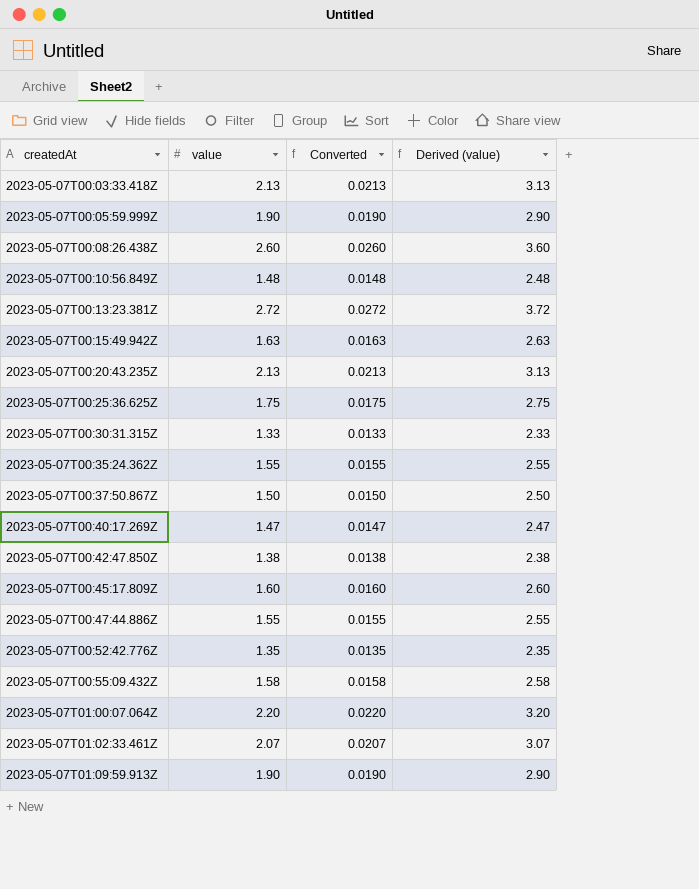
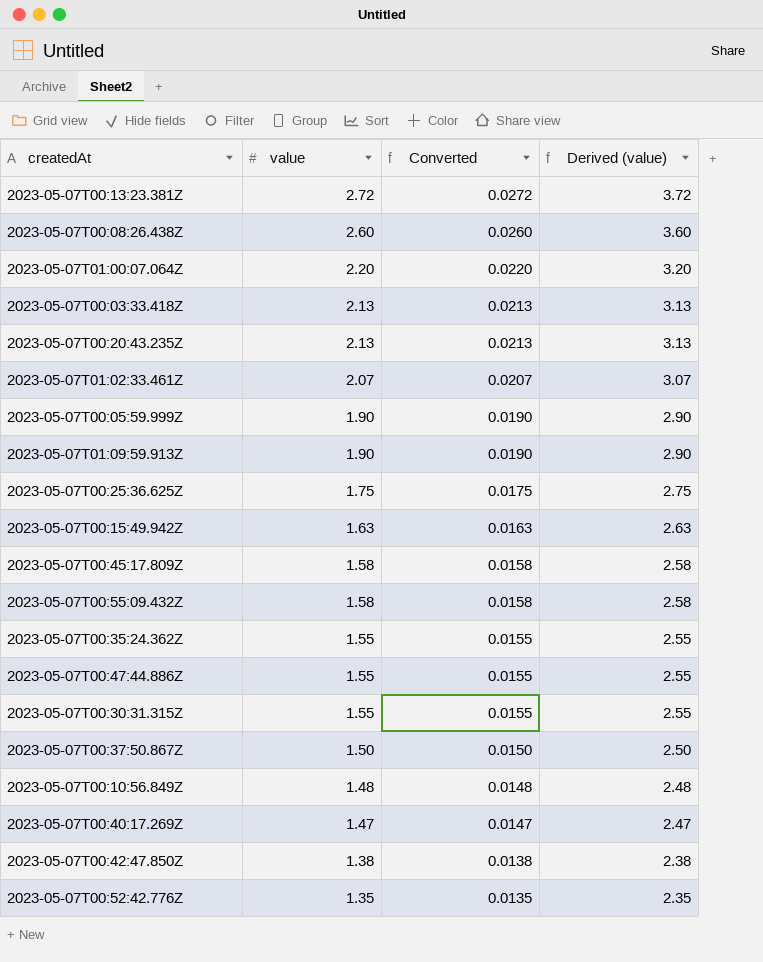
row order: createdAt ascending -> value descending
2023-05-07T00:45:17.809Z | value: 1.60 -> 1.58
2023-05-07T00:45:17.809Z | Converted: 0.0160 -> 0.0158
2023-05-07T00:45:17.809Z | Derived (value): 2.60 -> 2.58
2023-05-07T00:30:31.315Z | value: 1.33 -> 1.55
2023-05-07T00:30:31.315Z | Converted: 0.0133 -> 0.0155
2023-05-07T00:30:31.315Z | Derived (value): 2.33 -> 2.55

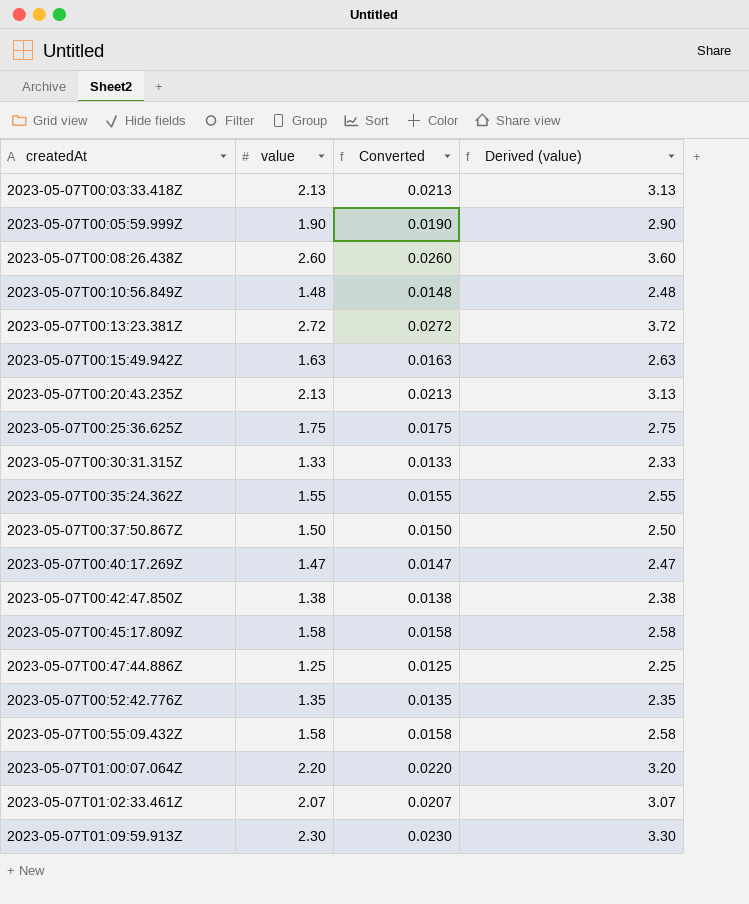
row order: value descending -> createdAt ascending
2023-05-07T00:30:31.315Z | value: 1.55 -> 1.33
2023-05-07T00:30:31.315Z | Converted: 0.0155 -> 0.0133
2023-05-07T00:30:31.315Z | Derived (value): 2.55 -> 2.33
2023-05-07T00:47:44.886Z | value: 1.55 -> 1.25
2023-05-07T00:47:44.886Z | Converted: 0.0155 -> 0.0125
2023-05-07T00:47:44.886Z | Derived (value): 2.55 -> 2.25
2023-05-07T01:09:59.913Z | value: 1.90 -> 2.30
2023-05-07T01:09:59.913Z | Converted: 0.0190 -> 0.0230
2023-05-07T01:09:59.913Z | Derived (value): 2.90 -> 3.30

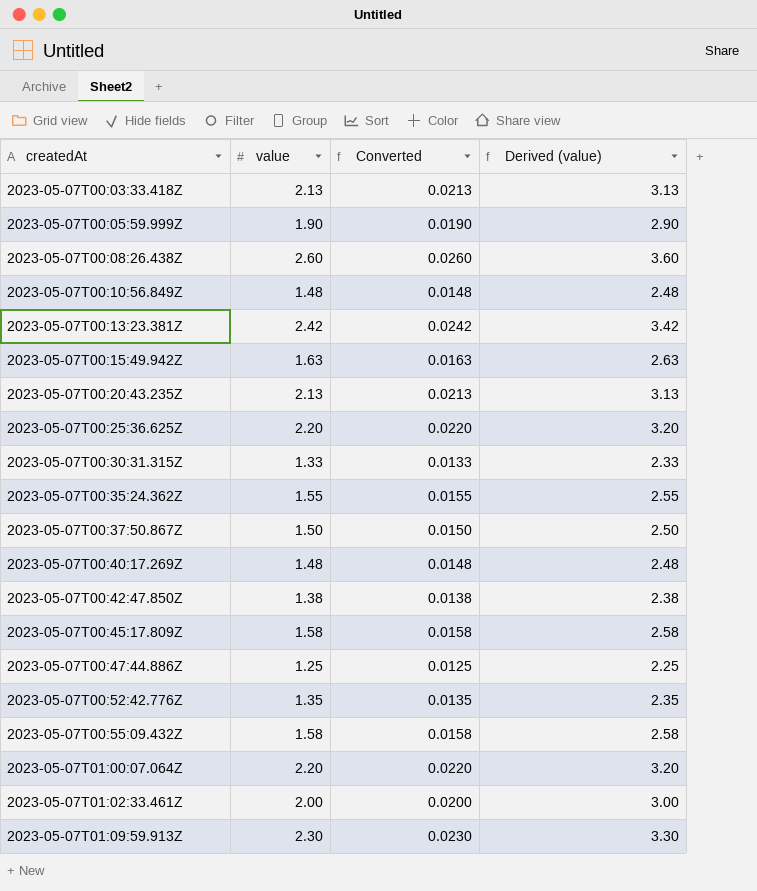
2023-05-07T00:13:23.381Z | value: 2.72 -> 2.42
2023-05-07T00:13:23.381Z | Converted: 0.0272 -> 0.0242
2023-05-07T00:13:23.381Z | Derived (value): 3.72 -> 3.42
2023-05-07T00:25:36.625Z | value: 1.75 -> 2.20
2023-05-07T00:25:36.625Z | Converted: 0.0175 -> 0.0220
2023-05-07T00:25:36.625Z | Derived (value): 2.75 -> 3.20
2023-05-07T00:40:17.269Z | value: 1.47 -> 1.48
2023-05-07T00:40:17.269Z | Converted: 0.0147 -> 0.0148
2023-05-07T00:40:17.269Z | Derived (value): 2.47 -> 2.48
2023-05-07T01:02:33.461Z | value: 2.07 -> 2.00
2023-05-07T01:02:33.461Z | Converted: 0.0207 -> 0.0200
2023-05-07T01:02:33.461Z | Derived (value): 3.07 -> 3.00

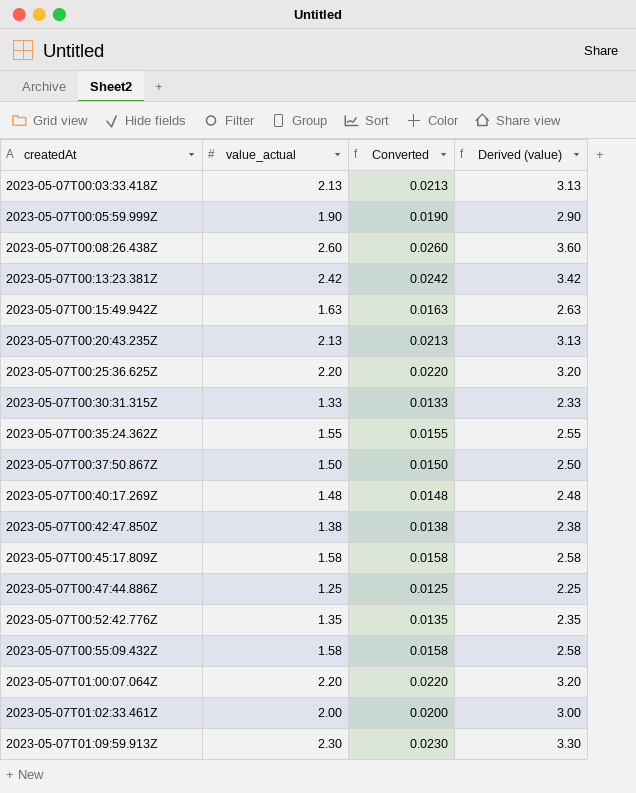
column name: value -> value_actual
row 2023-05-07T00:10:56.849Z: 1.48 | 0.0148 | 2.48 -> none

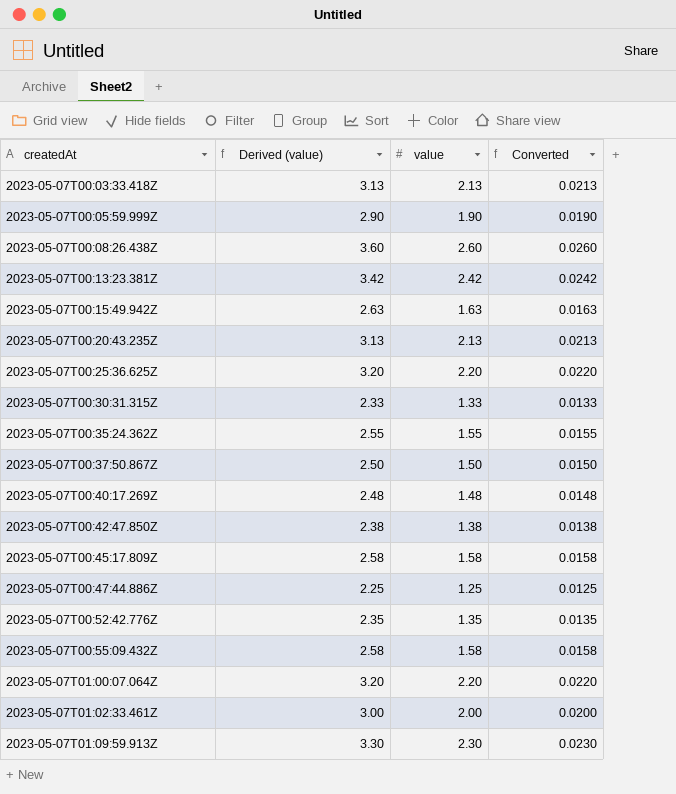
column Derived (value) | position: 4 -> 2
column name: value_actual -> value

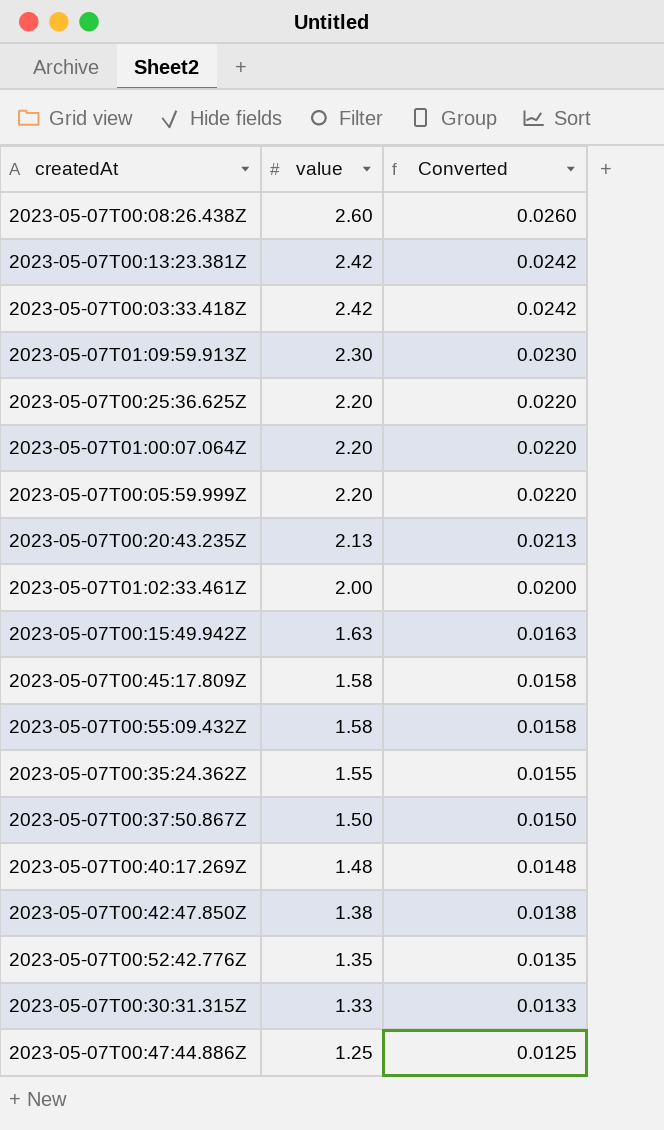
row order: createdAt ascending -> value descending
column Derived (value) | formula: [value] + 1 -> none
2023-05-07T00:03:33.418Z | value: 2.13 -> 2.42
2023-05-07T00:03:33.418Z | Converted: 0.0213 -> 0.0242
2023-05-07T00:05:59.999Z | value: 1.90 -> 2.20
2023-05-07T00:05:59.999Z | Converted: 0.0190 -> 0.0220

